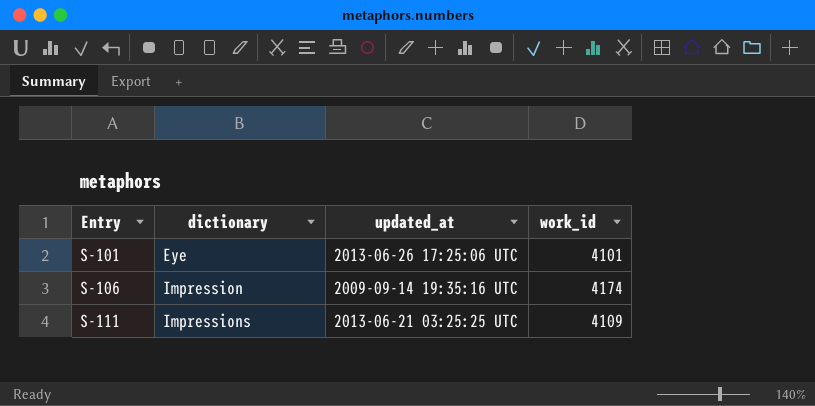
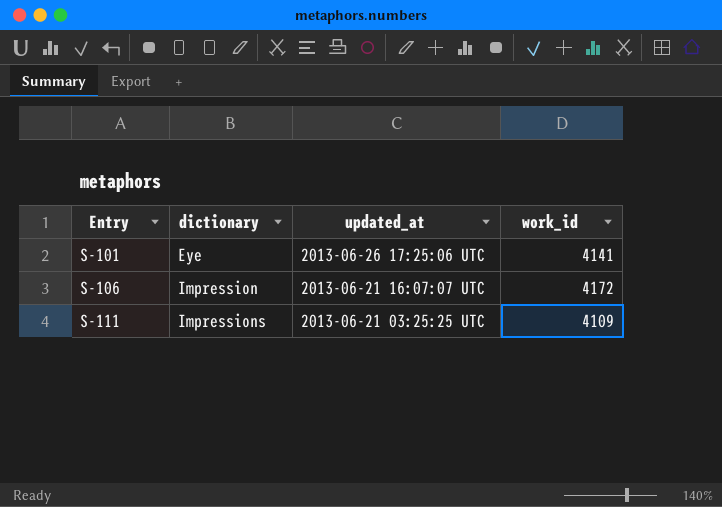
S-101 | work_id: 4101 -> 4141
S-106 | updated_at: 2009-09-14 19:35:16 UTC -> 2013-06-21 16:07:07 UTC
S-106 | work_id: 4174 -> 4172

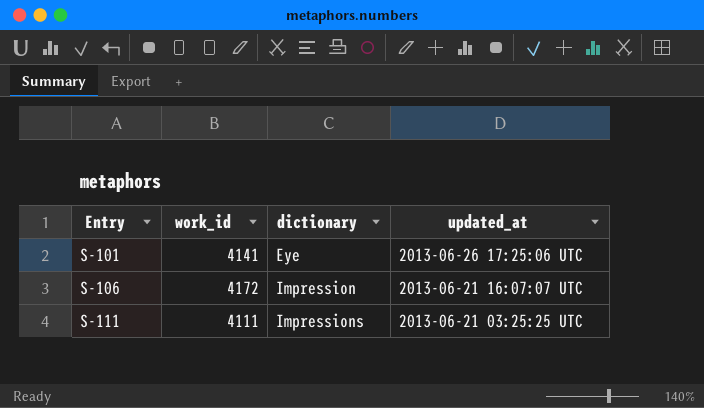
column work_id | position: 4 -> 2
S-111 | work_id: 4109 -> 4111

